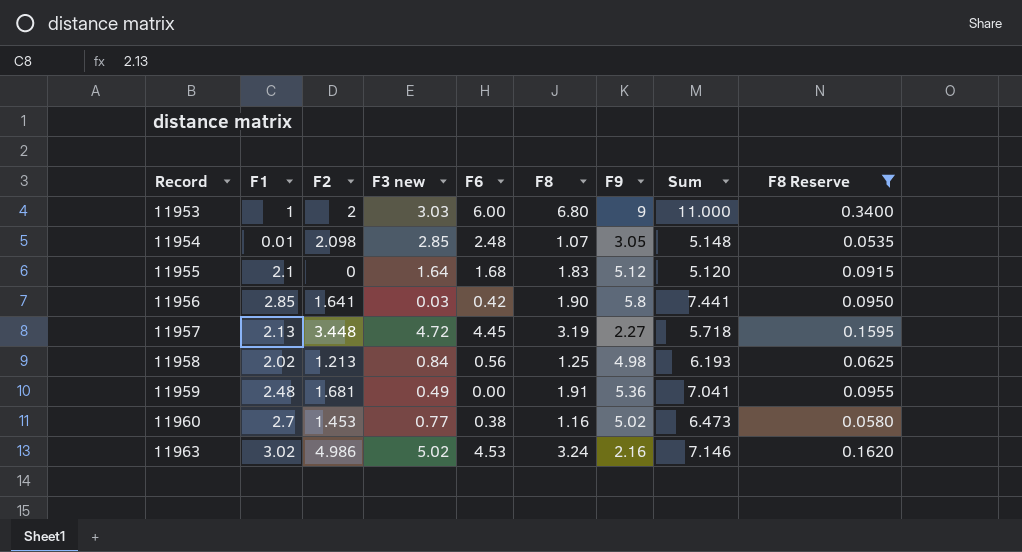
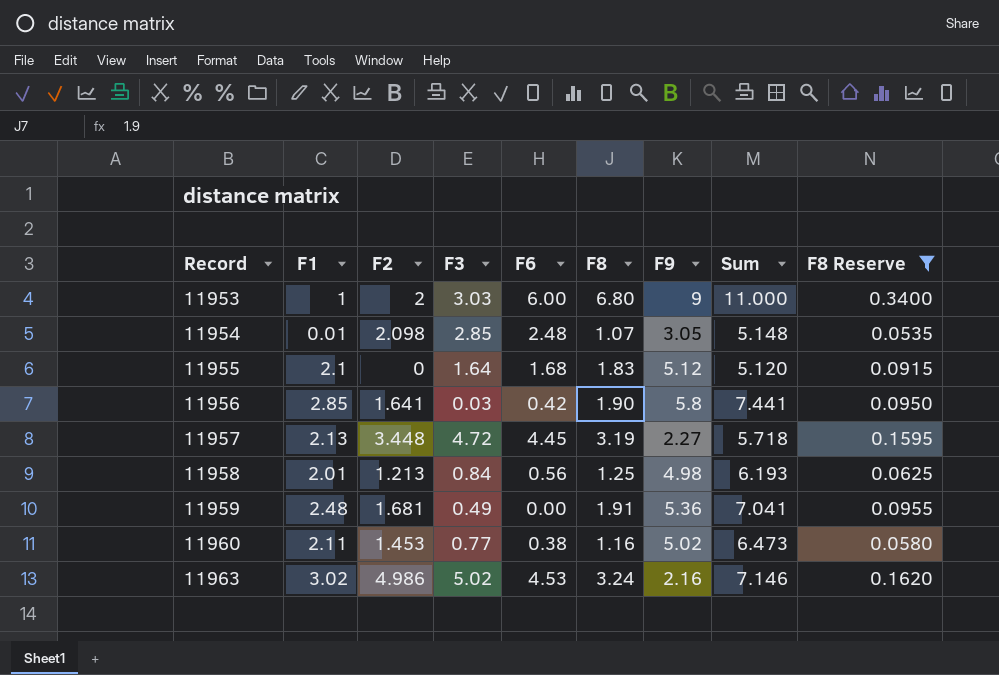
column name: F3 new -> F3
11958 | F1: 2.02 -> 2.01
11960 | F1: 2.7 -> 2.11

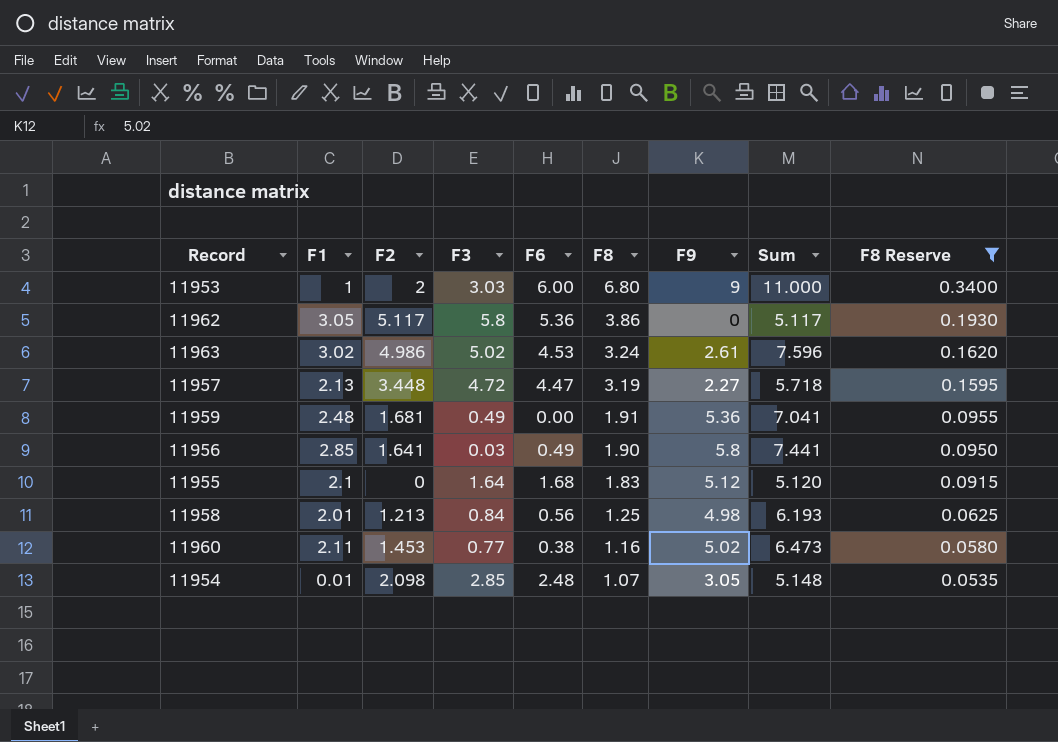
row order: Record ascending -> F8 descending
row 11962: none -> 3.05 | 5.117 | 5.8 | 5.36 | 3.86 | 0 | 5.117 | 0.1930
11963 | F9: 2.16 -> 2.61
11963 | Sum: 7.146 -> 7.596
11957 | F6: 4.45 -> 4.47
11956 | F6: 0.42 -> 0.49

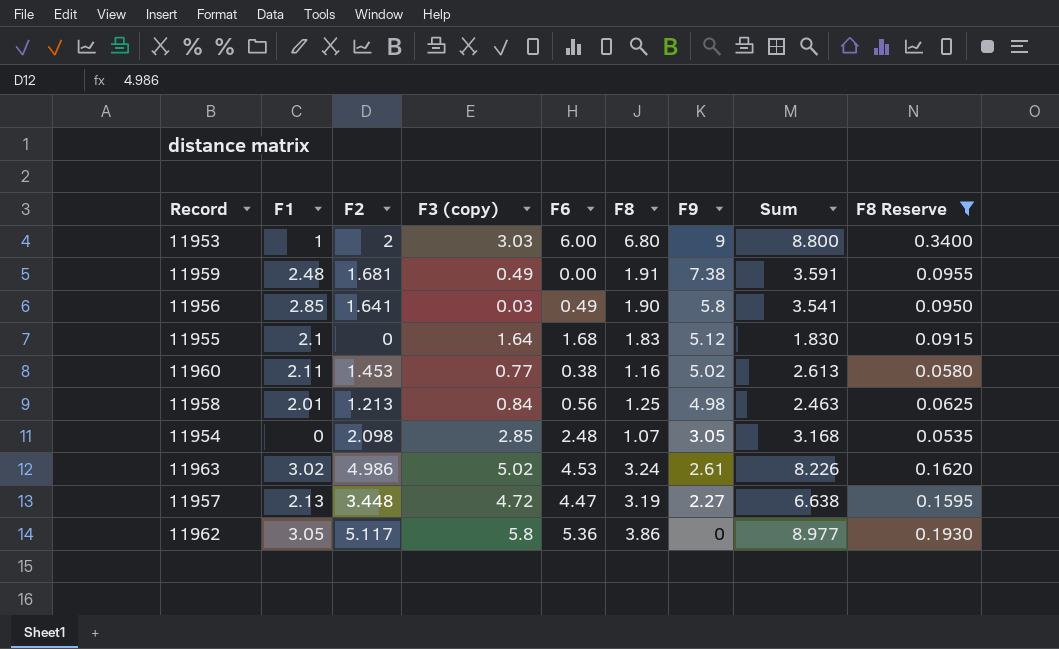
row order: F8 descending -> F9 descending
column name: F3 -> F3 (copy)
column Sum | formula: [F2] + [F9] -> [F2] + [F8]
11959 | F9: 5.36 -> 7.38
11954 | F1: 0.01 -> 0

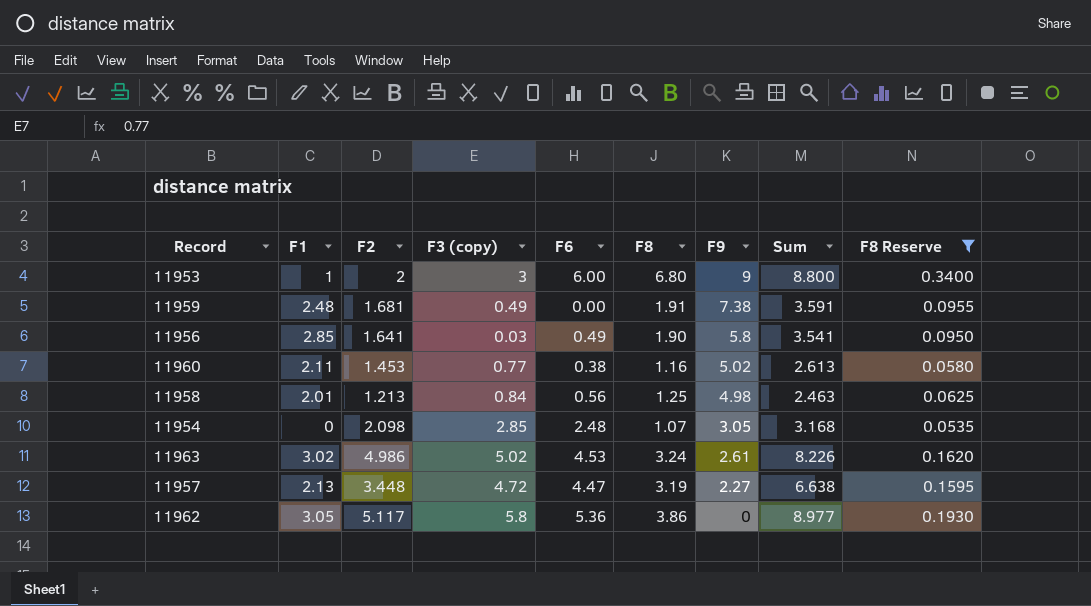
row 11955: 2.1 | 0 | 1.64 | 1.68 | 1.83 | 5.12 | 1.830 | 0.0915 -> none
11953 | F3 (copy): 3.03 -> 3

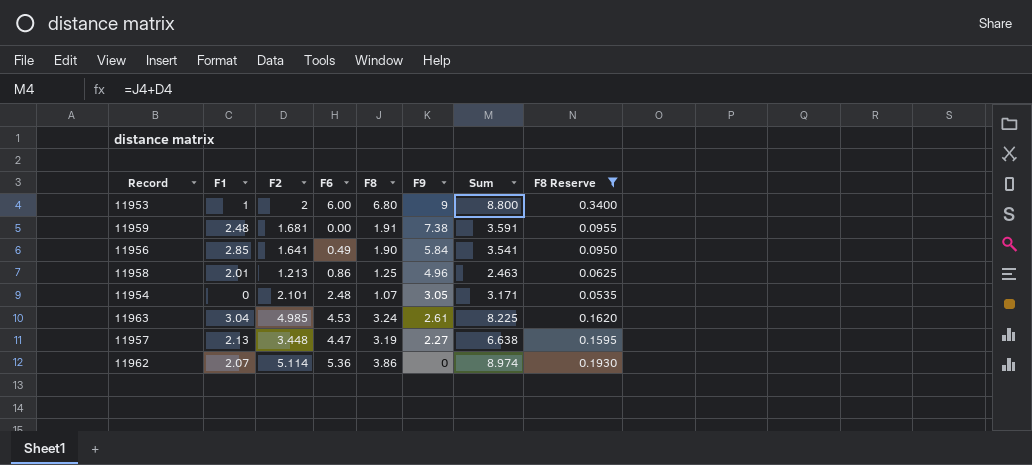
column F3 (copy) | position: 4 -> none
row 11960: 2.11 | 1.453 | 0.77 | 0.38 | 1.16 | 5.02 | 2.613 | 0.0580 -> none
11956 | F9: 5.8 -> 5.84
11958 | F6: 0.56 -> 0.86
11958 | F9: 4.98 -> 4.96
11954 | F2: 2.098 -> 2.101
11954 | Sum: 3.168 -> 3.171
11963 | F1: 3.02 -> 3.04
11963 | F2: 4.986 -> 4.985
11963 | Sum: 8.226 -> 8.225
11962 | F1: 3.05 -> 2.07
11962 | F2: 5.117 -> 5.114
11962 | Sum: 8.977 -> 8.974

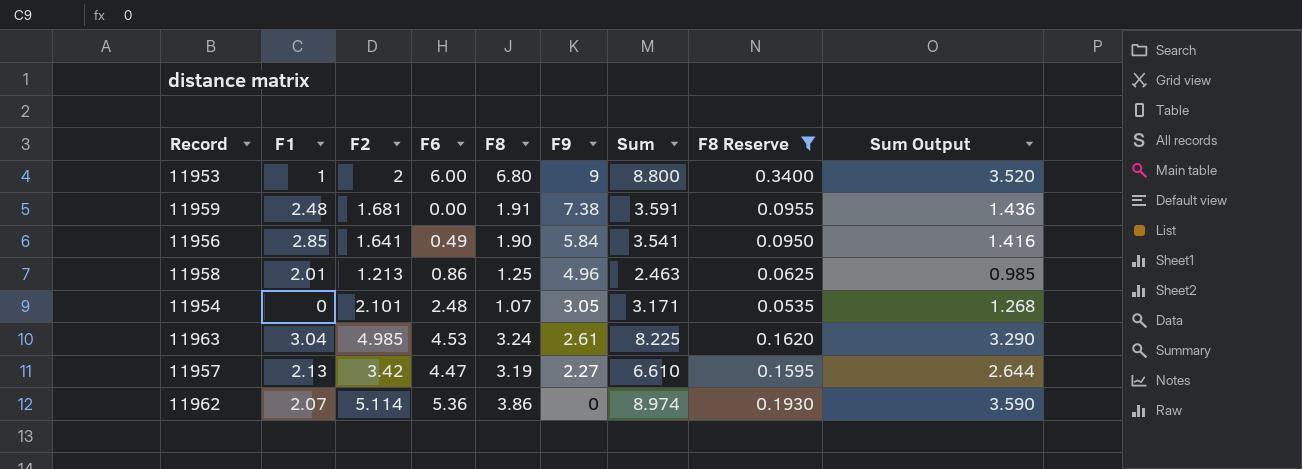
column Sum Output | formula: none -> [Sum] * 0.4
11957 | F2: 3.448 -> 3.42
11957 | Sum: 6.638 -> 6.610

